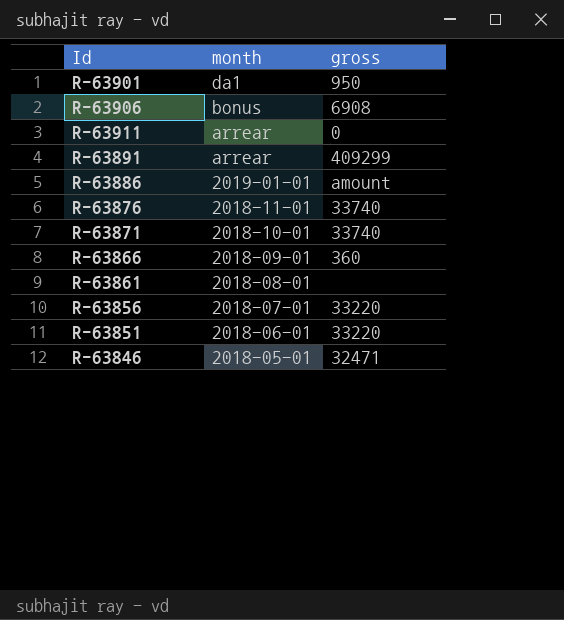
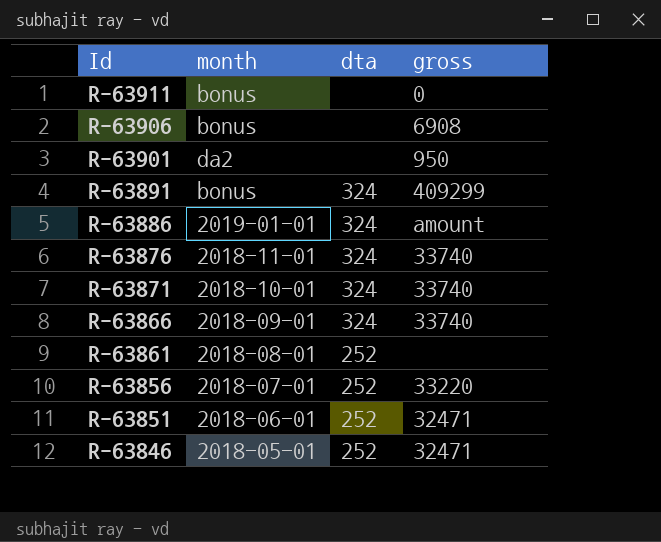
row order: month descending -> Id descending
column dta | position: none -> 3
R-63911 | month: arrear -> bonus
R-63901 | month: da1 -> da2
R-63891 | month: arrear -> bonus
R-63866 | gross: 360 -> 33740
R-63851 | gross: 33220 -> 32471

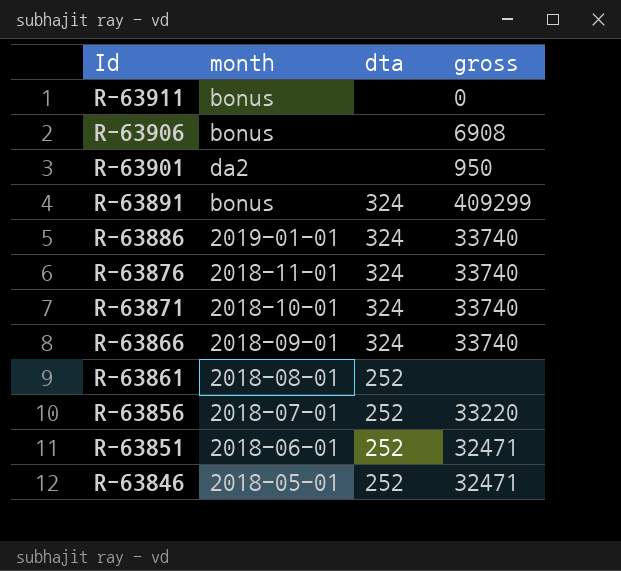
R-63886 | gross: amount -> 33740

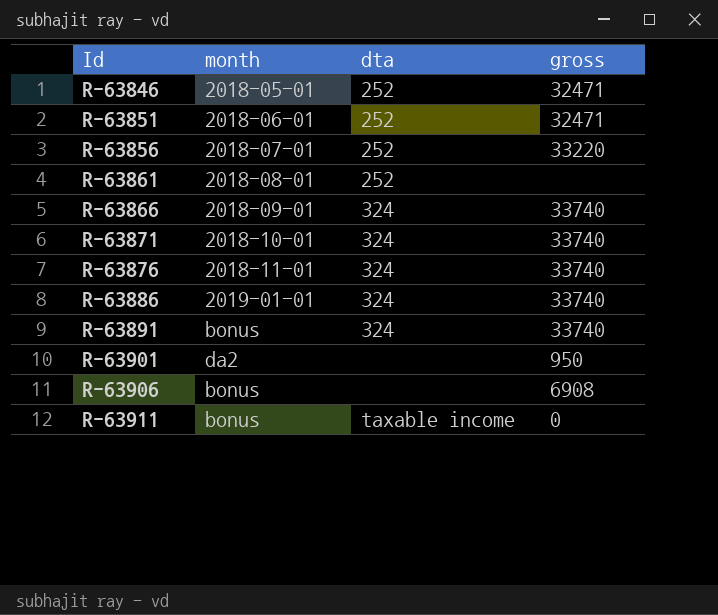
row order: Id descending -> Id ascending
R-63891 | gross: 409299 -> 33740
R-63911 | dta: none -> taxable income

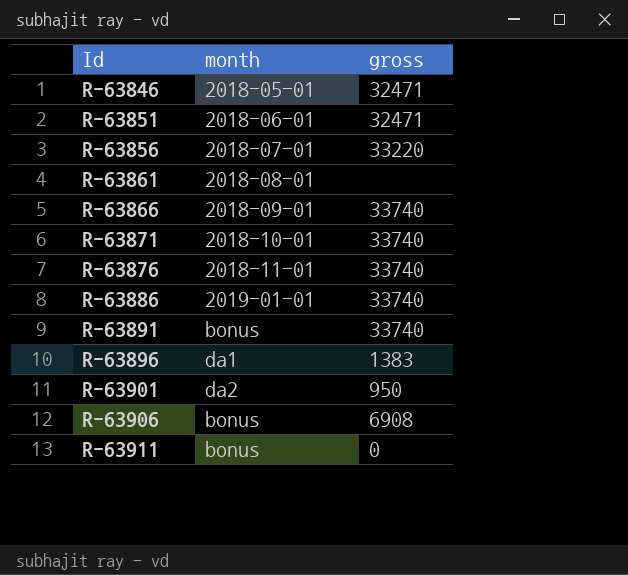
column dta | position: 3 -> none
row R-63896: none -> da1 | 1383

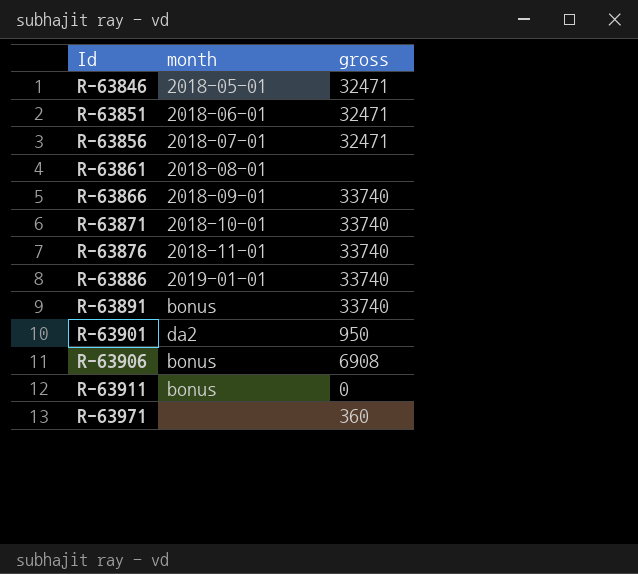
row R-63896: da1 | 1383 -> none
R-63856 | gross: 33220 -> 32471
row R-63971: none -> none | 360

